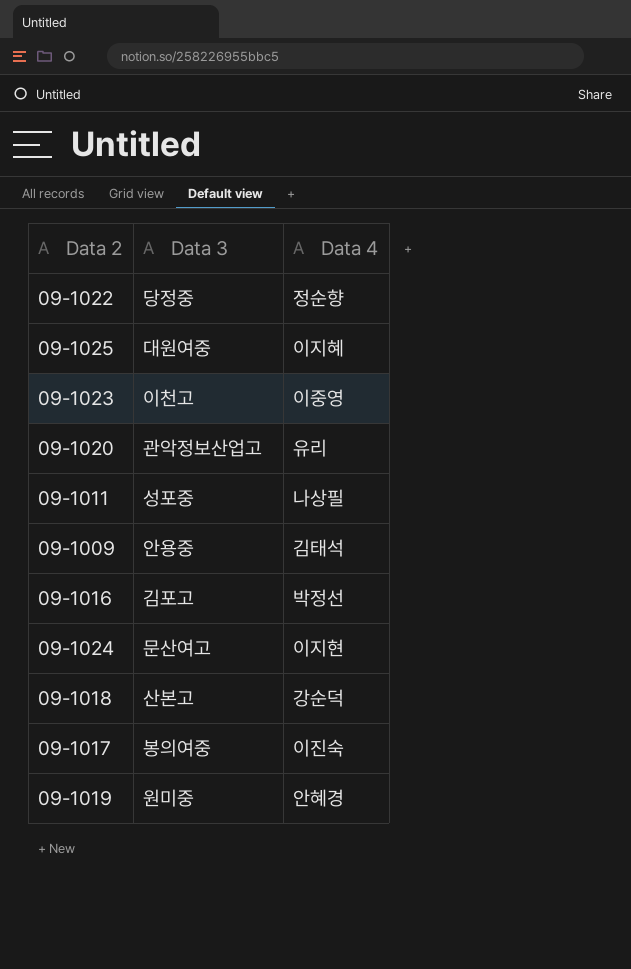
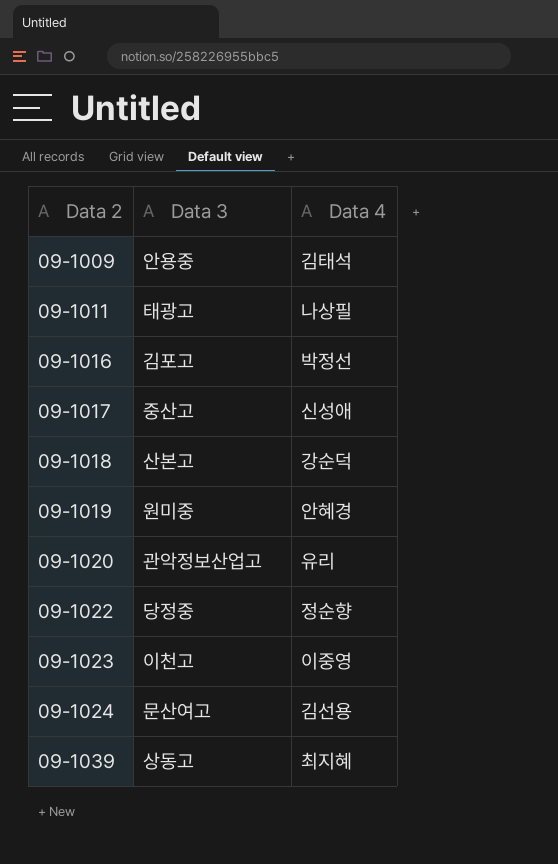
row order: none -> Data 2 ascending
row 09-1025: 대원여중 | 이지혜 -> none
09-1011 | Data 3: 성포중 -> 태광고
09-1017 | Data 3: 봉의여중 -> 중산고
09-1017 | Data 4: 이진숙 -> 신성애
09-1024 | Data 4: 이지현 -> 김선용
row 09-1039: none -> 상동고 | 최지혜

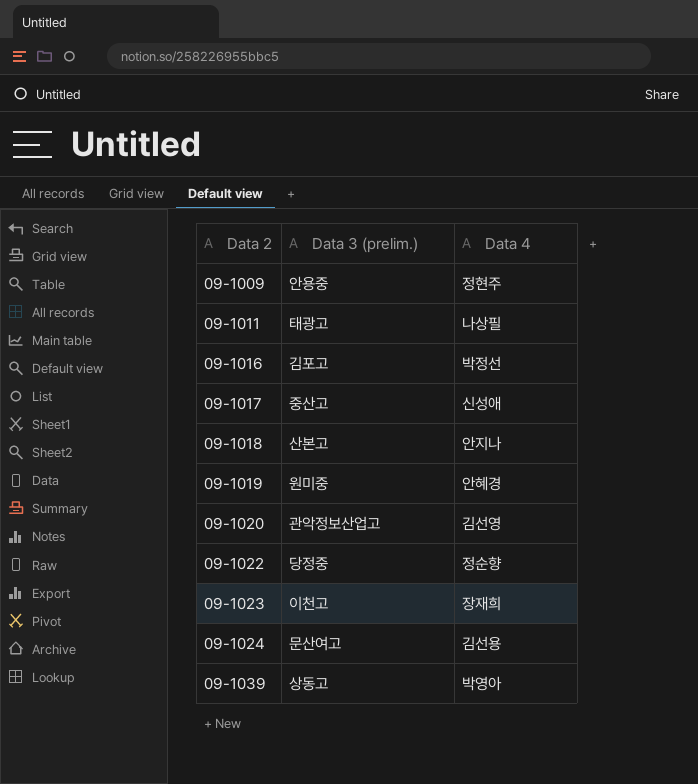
column name: Data 3 -> Data 3 (prelim.)
09-1009 | Data 4: 김태석 -> 정현주
09-1018 | Data 4: 강순덕 -> 안지나
09-1020 | Data 4: 유리 -> 김선영
09-1023 | Data 4: 이중영 -> 장재희
09-1039 | Data 4: 최지혜 -> 박영아

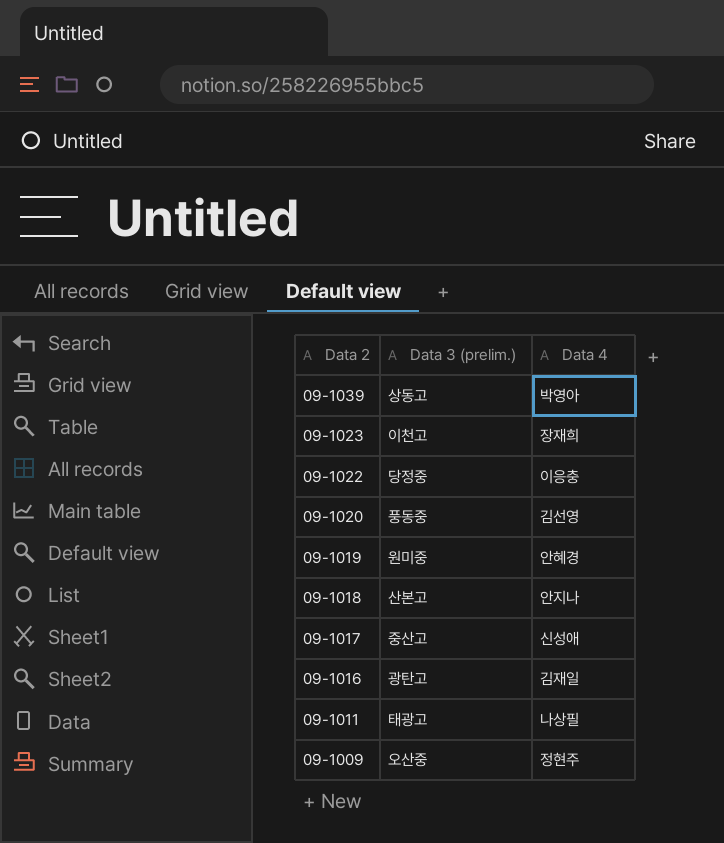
row order: Data 2 ascending -> Data 2 descending
row 09-1024: 문산여고 | 김선용 -> none
09-1022 | Data 4: 정순향 -> 이응충
09-1020 | Data 3 (prelim.): 관악정보산업고 -> 풍동중
09-1016 | Data 3 (prelim.): 김포고 -> 광탄고
09-1016 | Data 4: 박정선 -> 김재일
09-1009 | Data 3 (prelim.): 안용중 -> 오산중

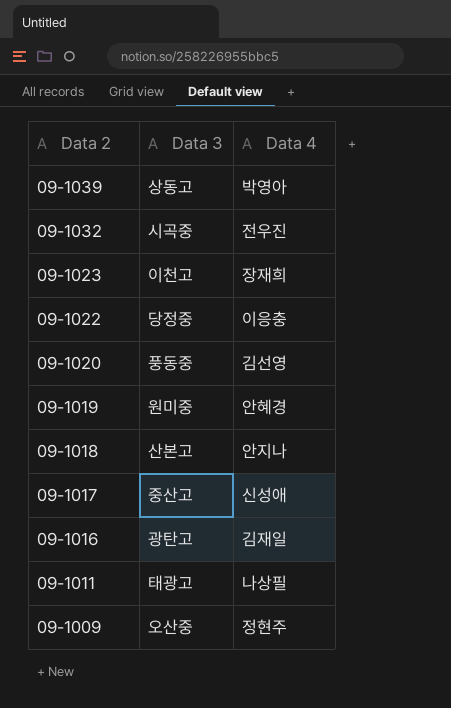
column name: Data 3 (prelim.) -> Data 3
row 09-1032: none -> 시곡중 | 전우진

